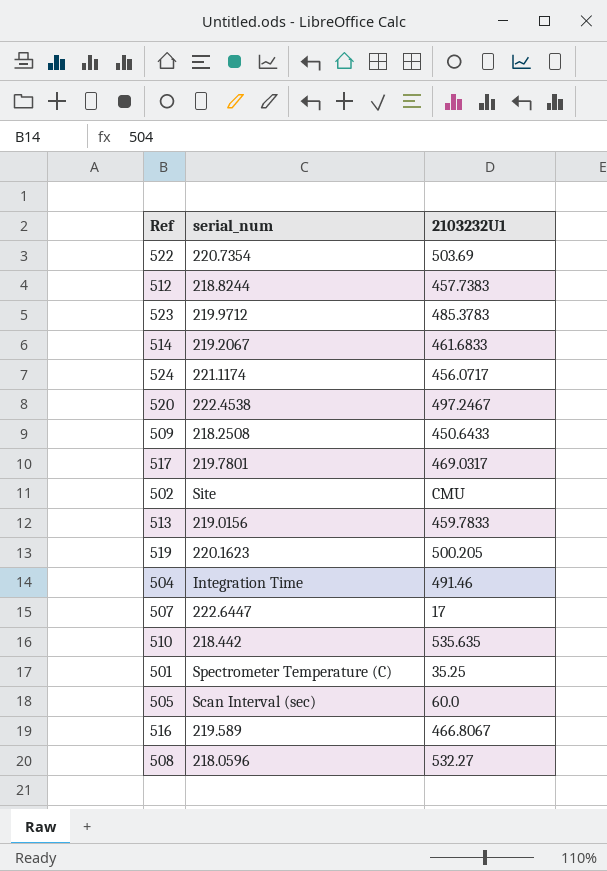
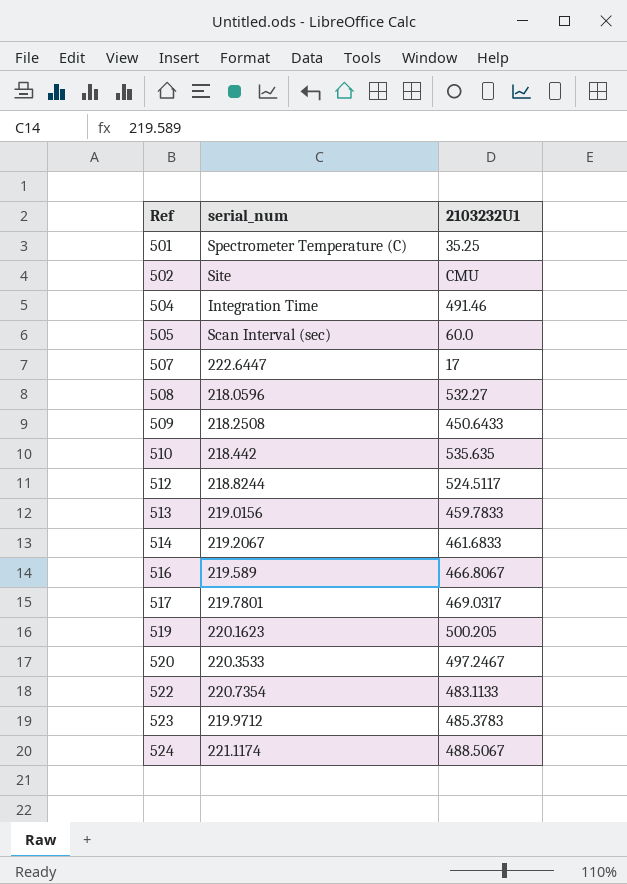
row order: none -> Ref ascending
512 | 2103232U1: 457.7383 -> 524.5117
520 | serial_num: 222.4538 -> 220.3533
522 | 2103232U1: 503.69 -> 483.1133
524 | 2103232U1: 456.0717 -> 488.5067

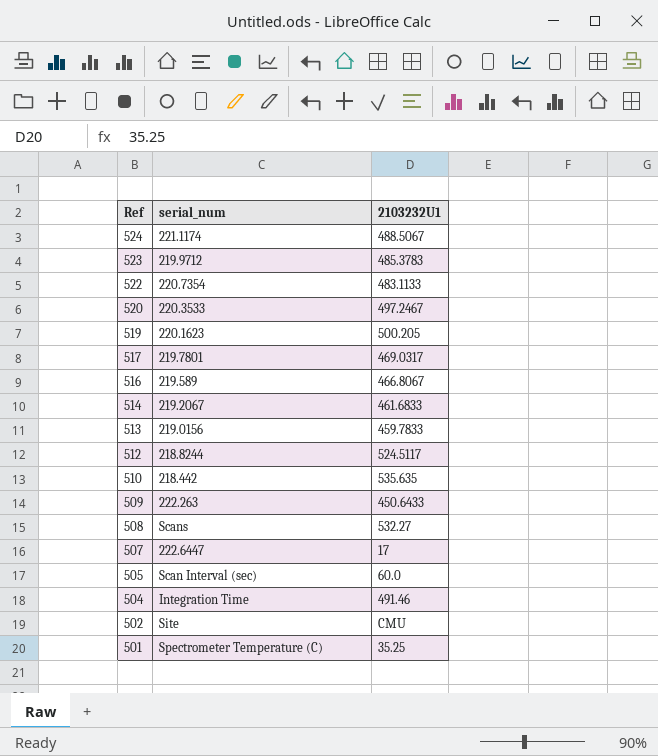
row order: Ref ascending -> Ref descending
509 | serial_num: 218.2508 -> 222.263
508 | serial_num: 218.0596 -> Scans

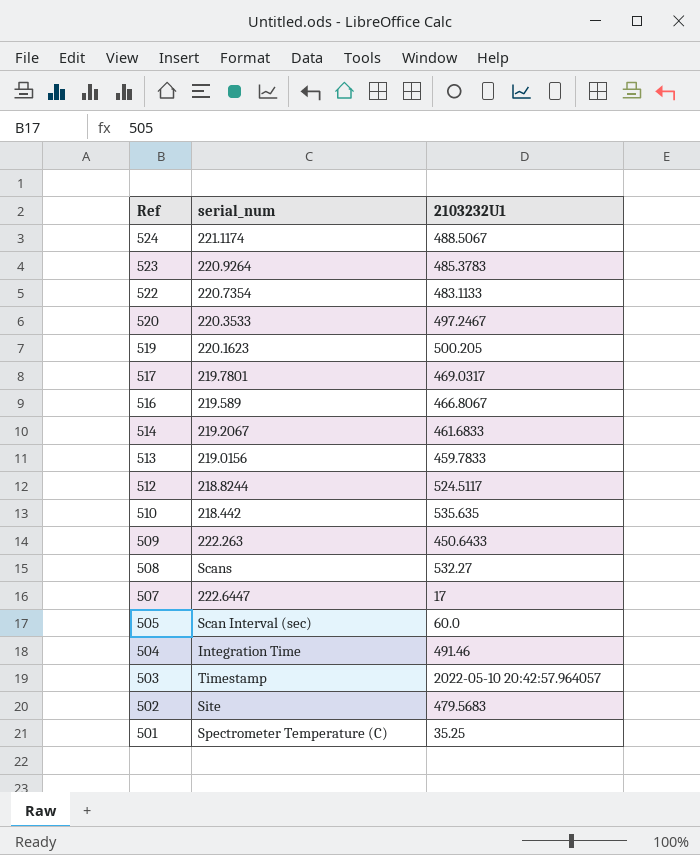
523 | serial_num: 219.9712 -> 220.9264
row 503: none -> Timestamp | 2022-05-10 20:42:57.964057
502 | 2103232U1: CMU -> 479.5683

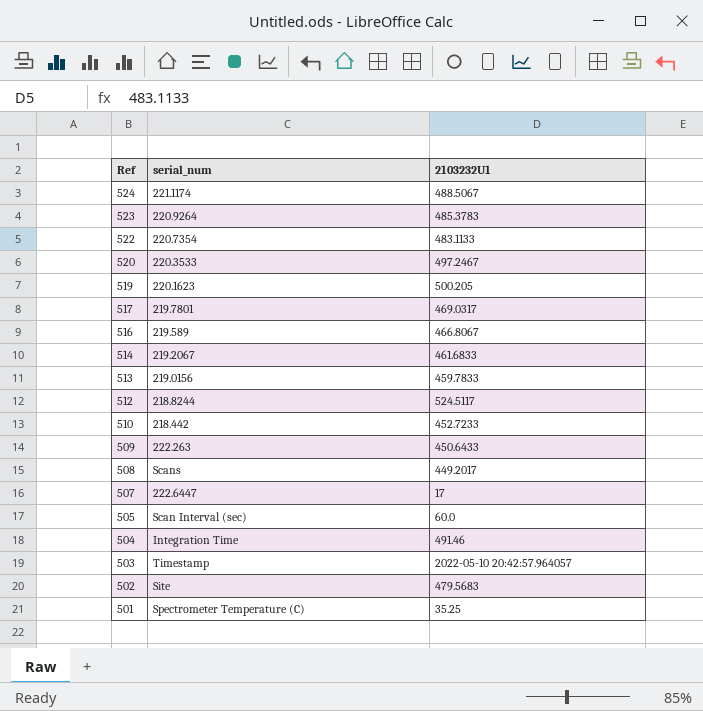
510 | 2103232U1: 535.635 -> 452.7233
508 | 2103232U1: 532.27 -> 449.2017

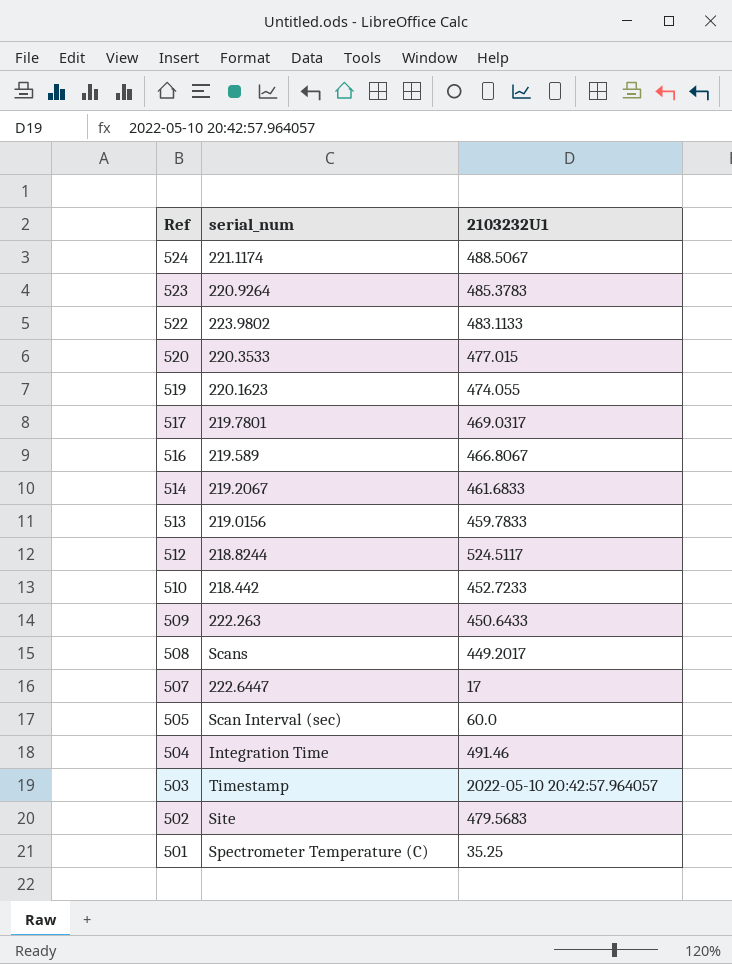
522 | serial_num: 220.7354 -> 223.9802
520 | 2103232U1: 497.2467 -> 477.015
519 | 2103232U1: 500.205 -> 474.055

